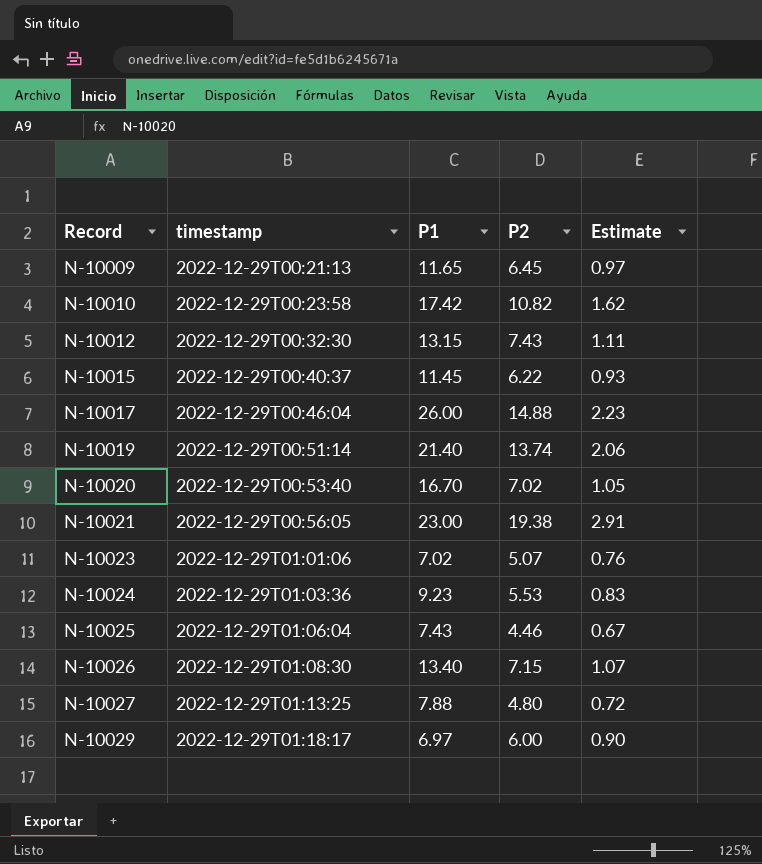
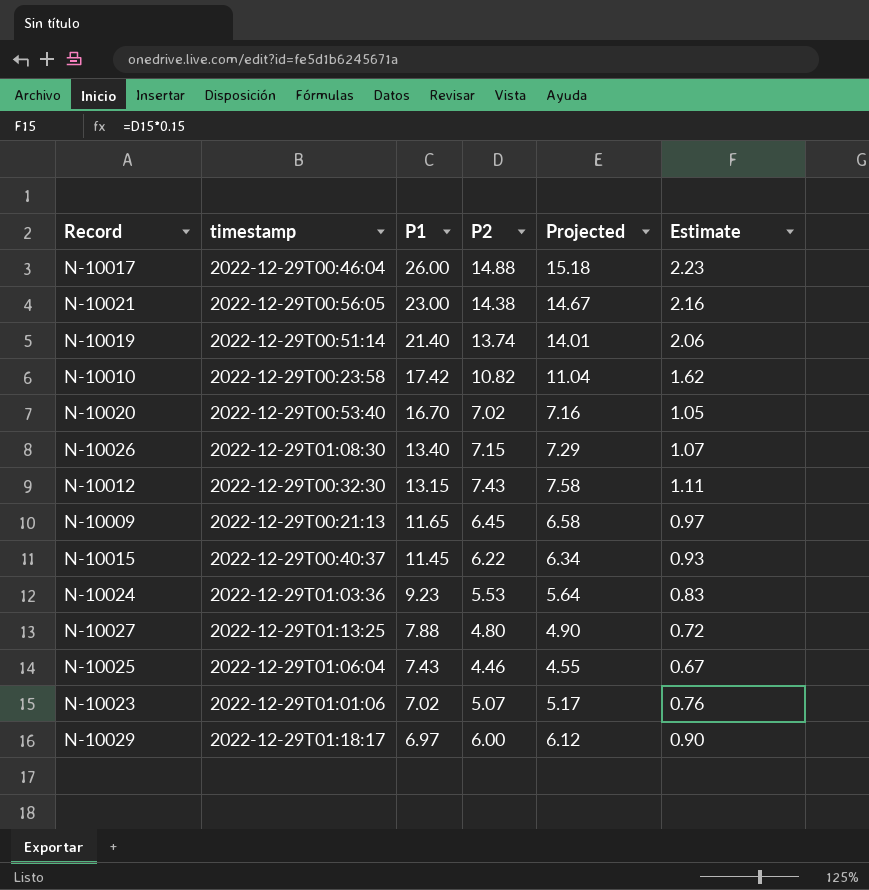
row order: Record ascending -> P1 descending
column Projected | formula: none -> [P2] * 1.02
N-10021 | P2: 19.38 -> 14.38
N-10021 | Estimate: 2.91 -> 2.16

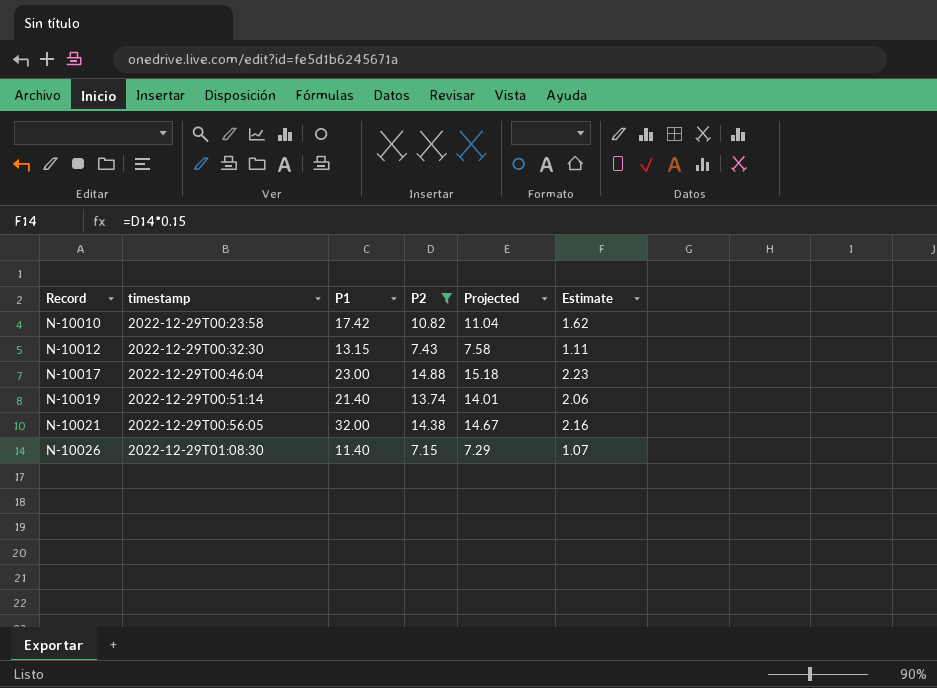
filter: none -> P2 >= 7.15
row order: P1 descending -> Record ascending
N-10017 | P1: 26.00 -> 23.00
N-10021 | P1: 23.00 -> 32.00
N-10026 | P1: 13.40 -> 11.40

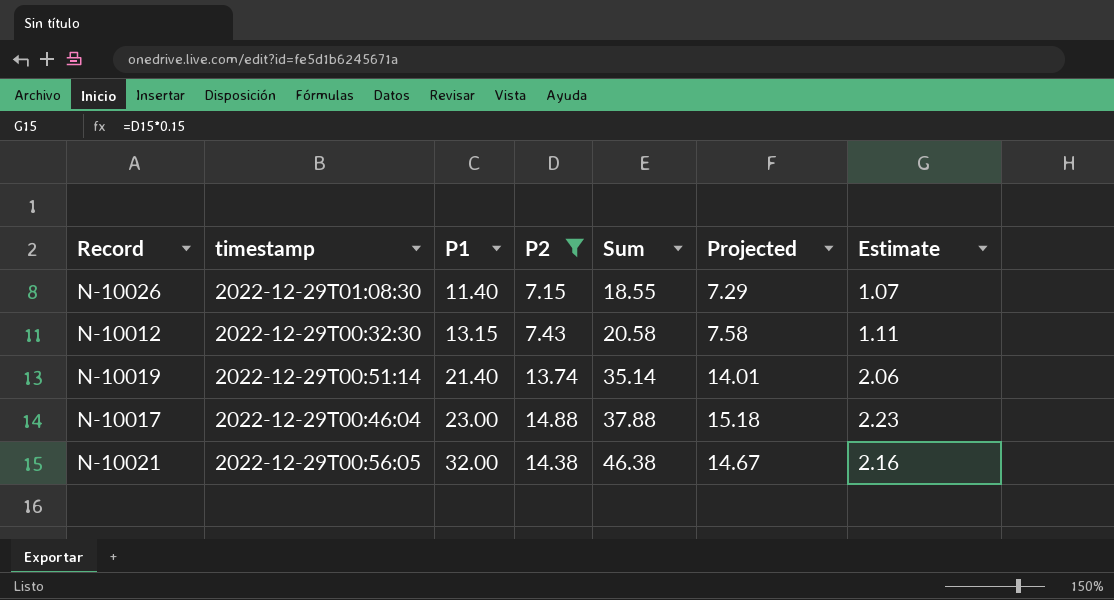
row order: Record ascending -> P1 ascending
column Sum | formula: none -> [P1] + [P2]
row N-10010: 2022-12-29T00:23:58 | 17.42 | 10.82 | 11.04 | 1.62 -> none

